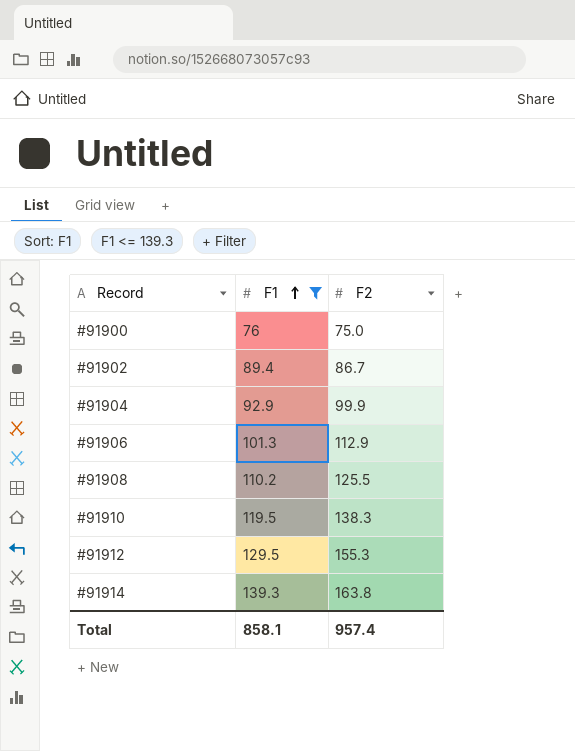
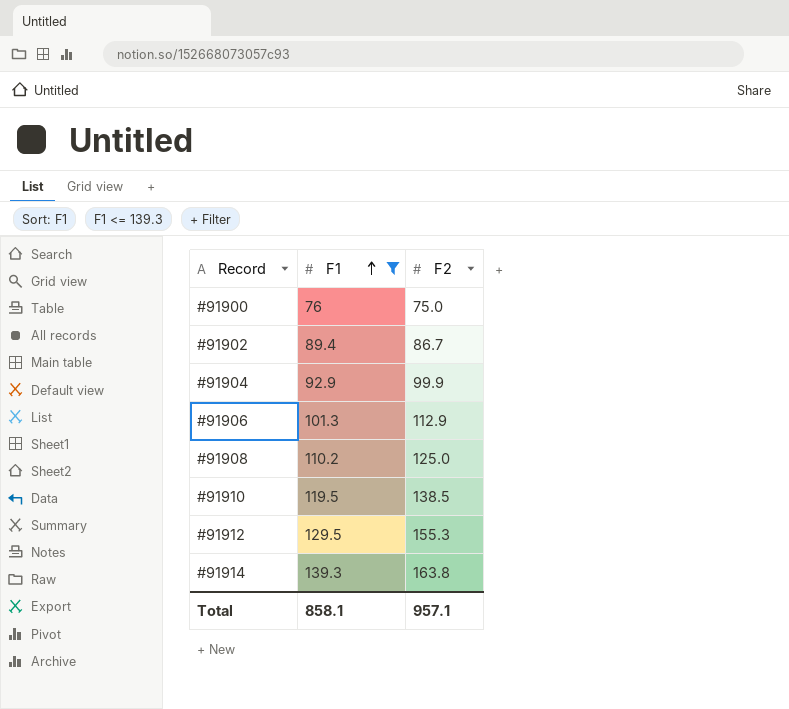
#91908 | F2: 125.5 -> 125.0
#91910 | F2: 138.3 -> 138.5
Total | F2: 957.4 -> 957.1

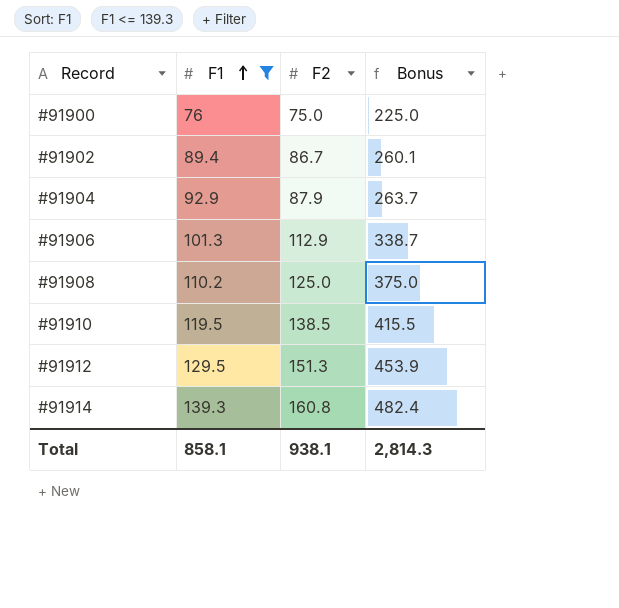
column Bonus | formula: none -> [F2] * 3
#91904 | F2: 99.9 -> 87.9
#91912 | F2: 155.3 -> 151.3
#91914 | F2: 163.8 -> 160.8
Total | F2: 957.1 -> 938.1

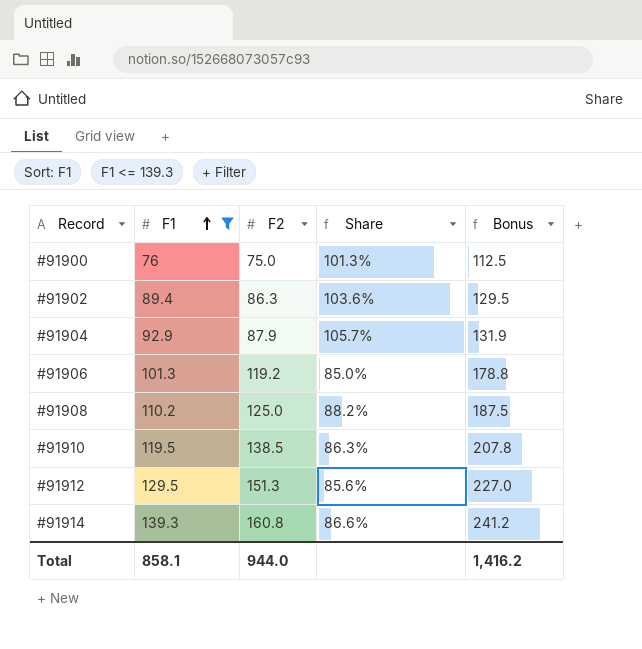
column Share | formula: none -> [F1] / [F2]
column Bonus | formula: [F2] * 3 -> [F2] * 1.5
#91902 | F2: 86.7 -> 86.3
#91906 | F2: 112.9 -> 119.2
Total | F2: 938.1 -> 944.0
Total | Bonus: 2,814.3 -> 1,416.2

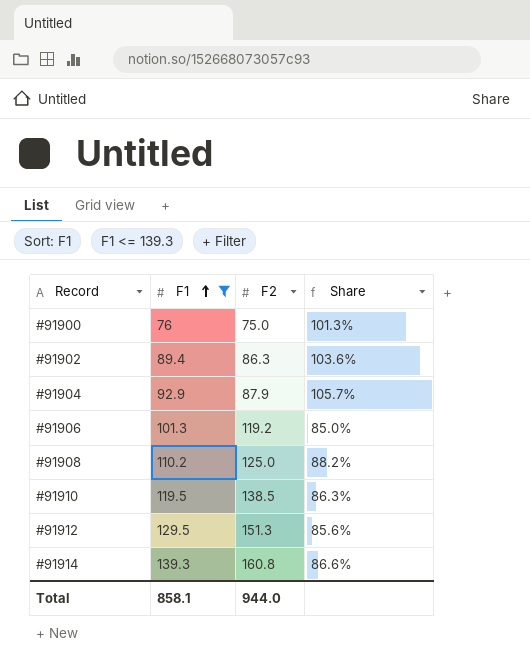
column Bonus | formula: [F2] * 1.5 -> none

